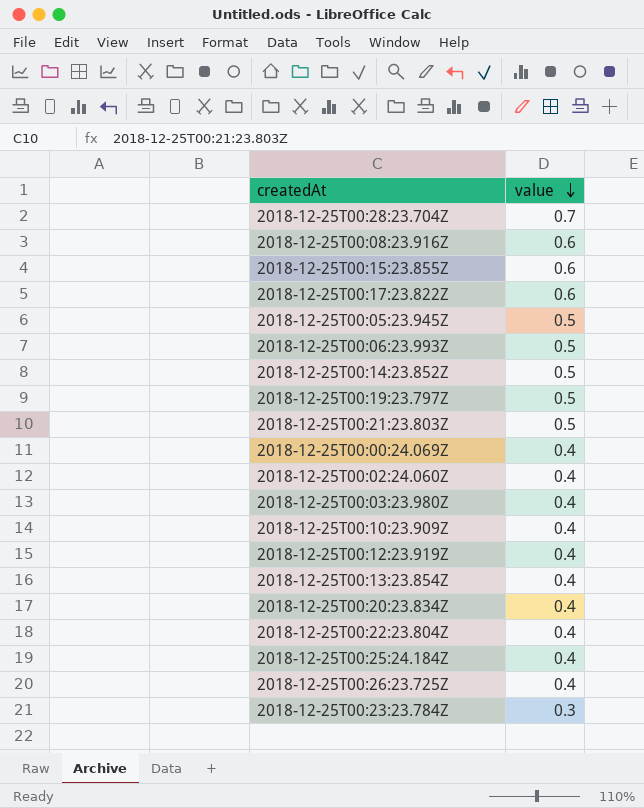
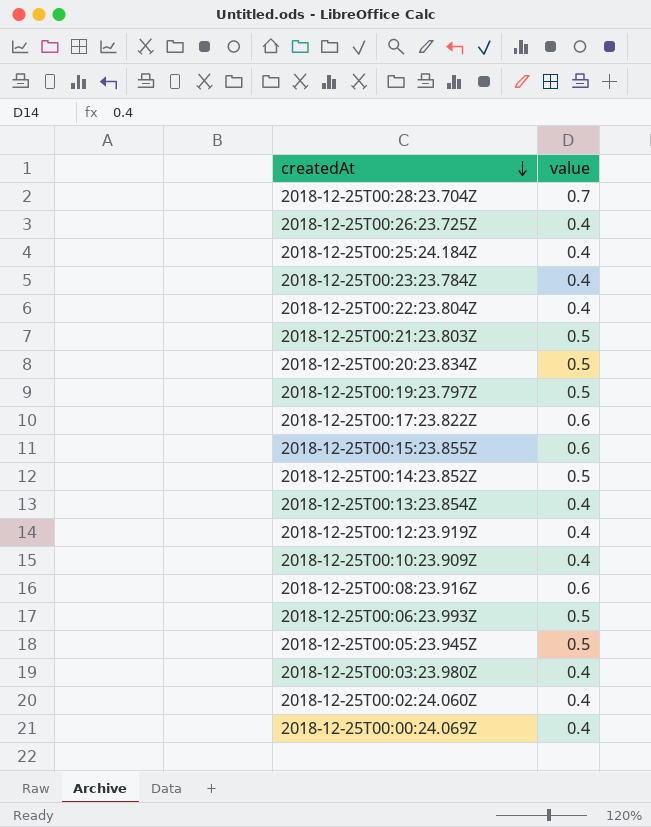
row order: value descending -> createdAt descending
2018-12-25T00:23:23.784Z | value: 0.3 -> 0.4
2018-12-25T00:20:23.834Z | value: 0.4 -> 0.5

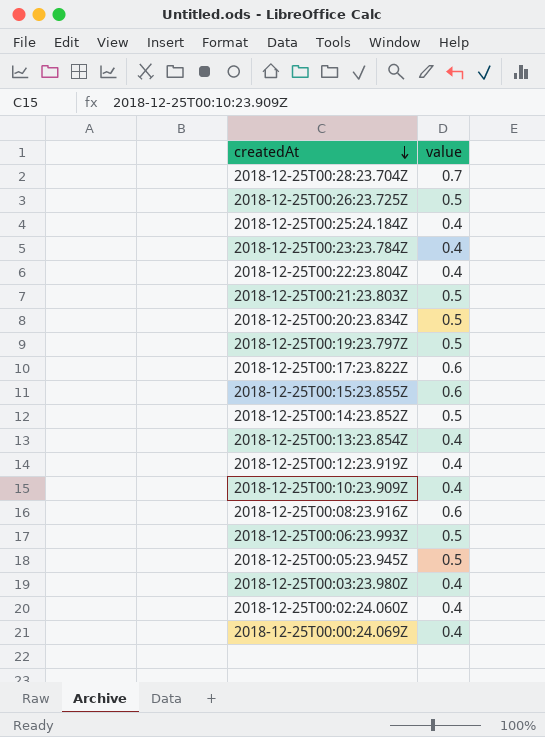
2018-12-25T00:26:23.725Z | value: 0.4 -> 0.5

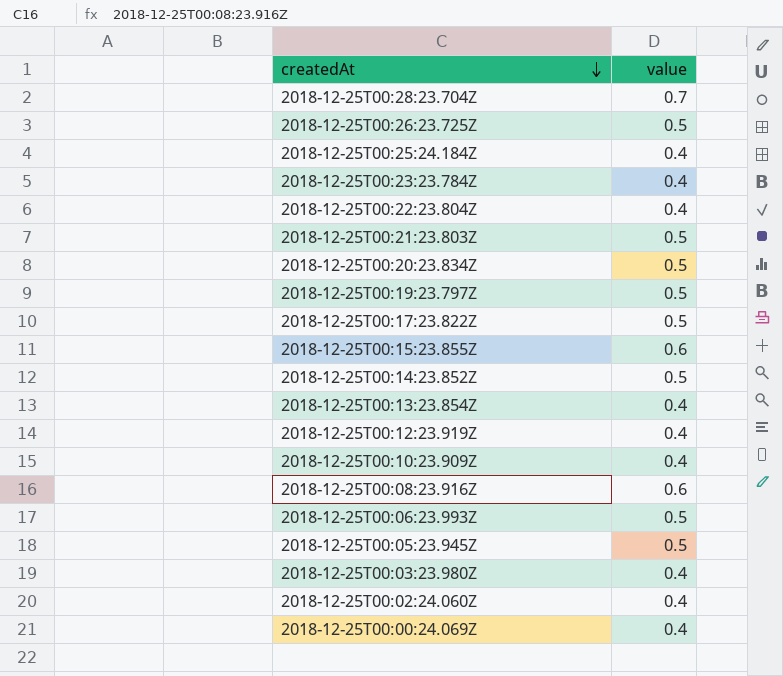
2018-12-25T00:17:23.822Z | value: 0.6 -> 0.5

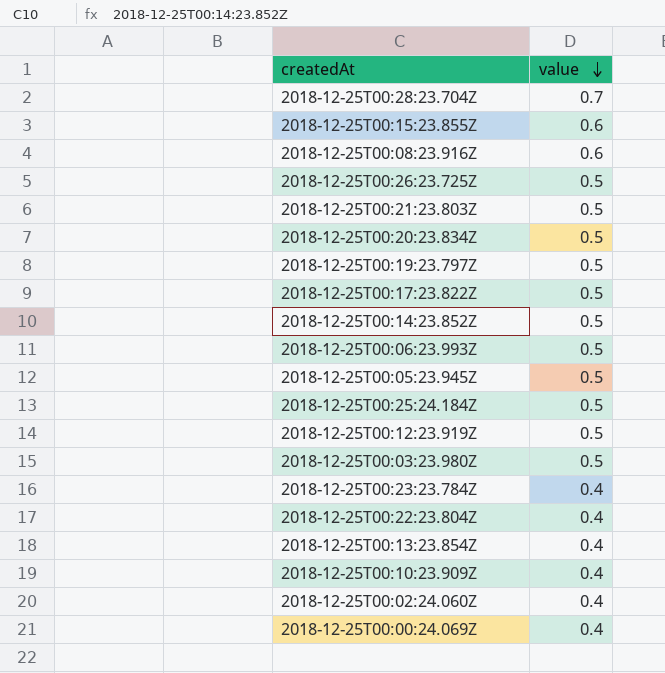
row order: createdAt descending -> value descending
2018-12-25T00:25:24.184Z | value: 0.4 -> 0.5
2018-12-25T00:12:23.919Z | value: 0.4 -> 0.5
2018-12-25T00:03:23.980Z | value: 0.4 -> 0.5

